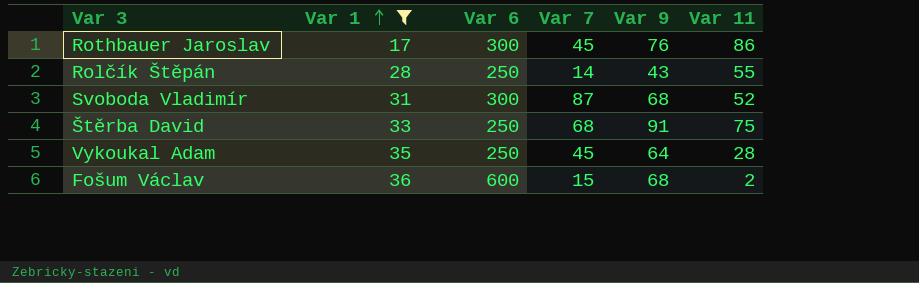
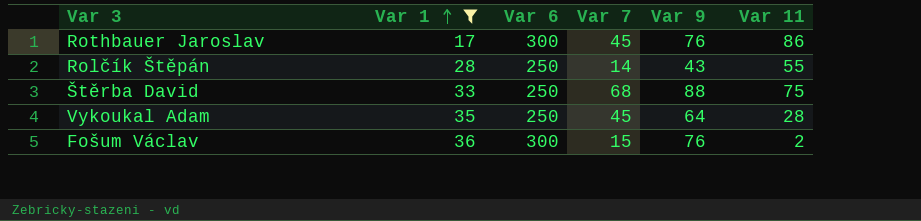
row Svoboda Vladimír: 31 | 300 | 87 | 68 | 52 -> none
Štěrba David | Var 9: 91 -> 88
Fošum Václav | Var 6: 600 -> 300
Fošum Václav | Var 9: 68 -> 76

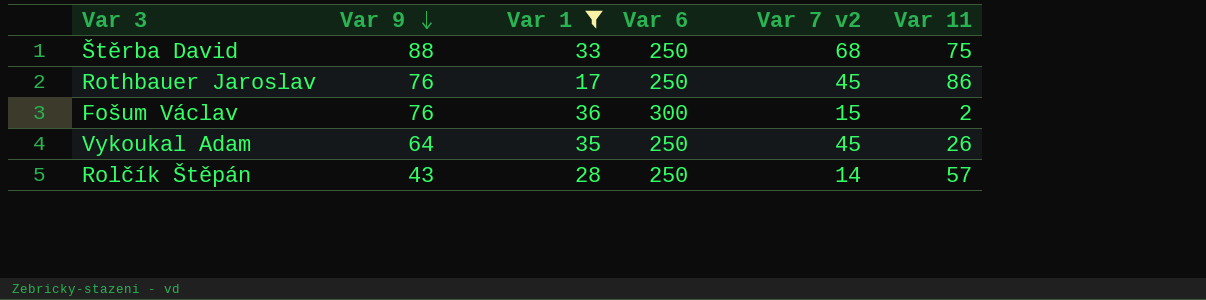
row order: Var 1 ascending -> Var 9 descending
column Var 9 | position: 5 -> 2
column name: Var 7 -> Var 7 v2
Rothbauer Jaroslav | Var 6: 300 -> 250
Vykoukal Adam | Var 11: 28 -> 26
Rolčík Štěpán | Var 11: 55 -> 57

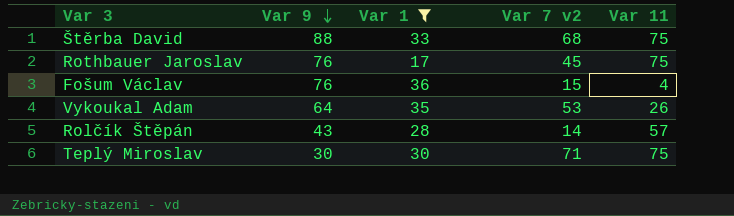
column Var 6 | position: 4 -> none
Rothbauer Jaroslav | Var 11: 86 -> 75
Fošum Václav | Var 11: 2 -> 4
Vykoukal Adam | Var 7 v2: 45 -> 53
row Teplý Miroslav: none -> 30 | 30 | 71 | 75

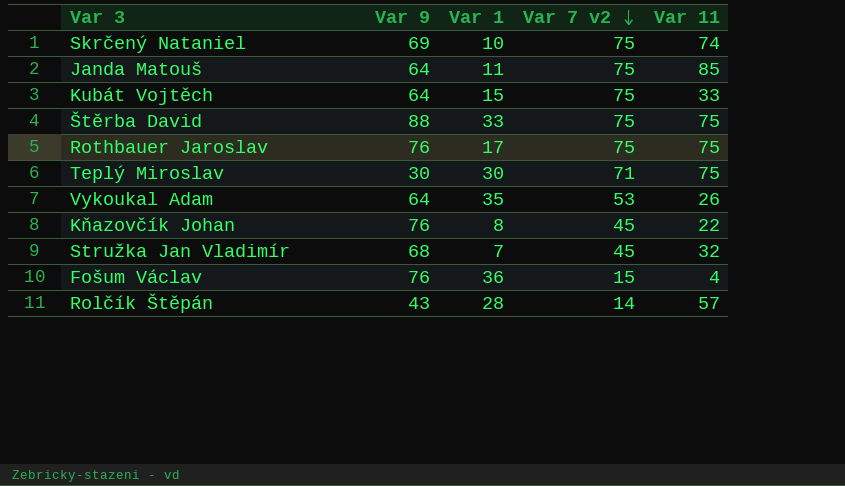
filter: Var 1 >= 17 -> none
row order: Var 9 descending -> Var 7 v2 descending
Štěrba David | Var 7 v2: 68 -> 75
Rothbauer Jaroslav | Var 7 v2: 45 -> 75

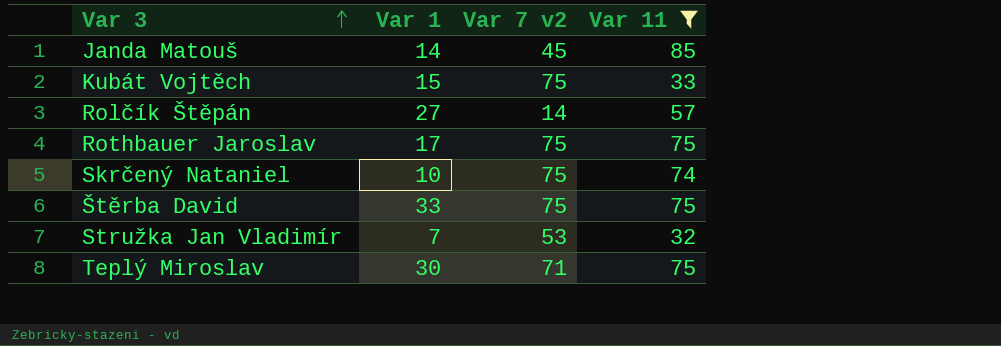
filter: none -> Var 11 >= 32
row order: Var 7 v2 descending -> Var 3 ascending
column Var 9 | position: 2 -> none
Janda Matouš | Var 1: 11 -> 14
Janda Matouš | Var 7 v2: 75 -> 45
Rolčík Štěpán | Var 1: 28 -> 27
Stružka Jan Vladimír | Var 7 v2: 45 -> 53

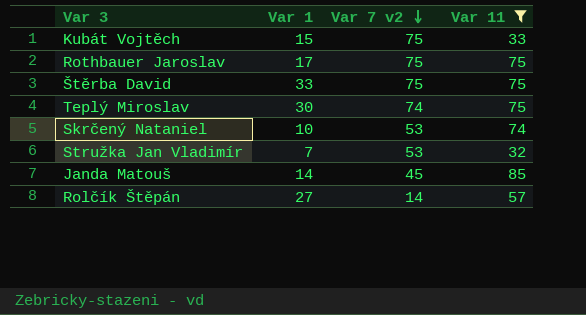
row order: Var 3 ascending -> Var 7 v2 descending
Teplý Miroslav | Var 7 v2: 71 -> 74
Skrčený Nataniel | Var 7 v2: 75 -> 53

